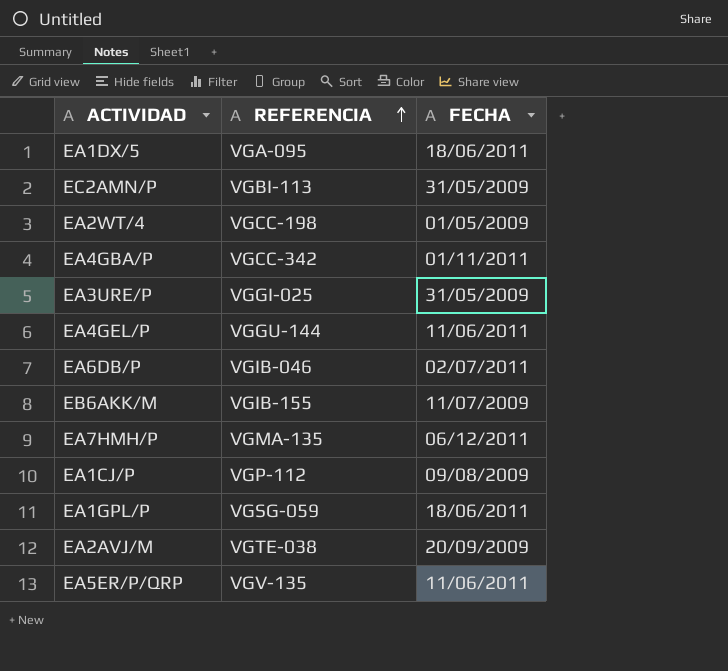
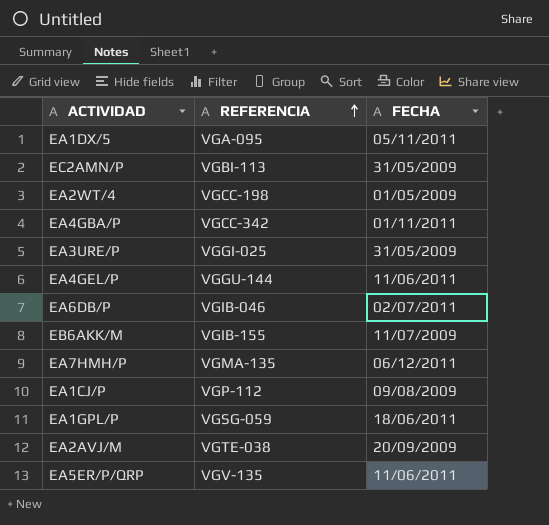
EA1DX/5 | FECHA: 18/06/2011 -> 05/11/2011

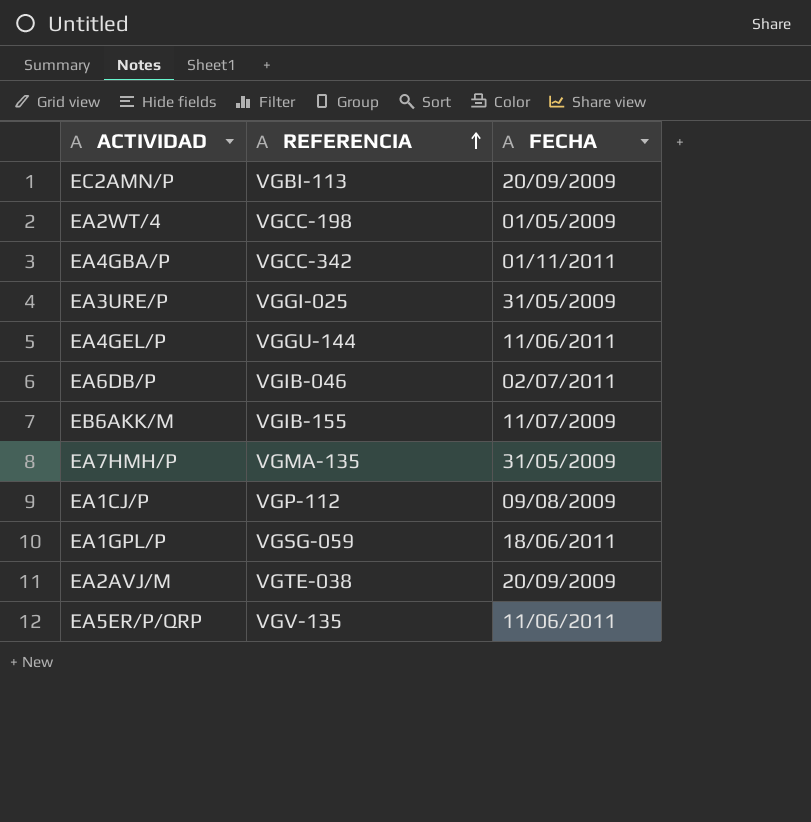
row EA1DX/5: VGA-095 | 05/11/2011 -> none
EC2AMN/P | FECHA: 31/05/2009 -> 20/09/2009
EA7HMH/P | FECHA: 06/12/2011 -> 31/05/2009

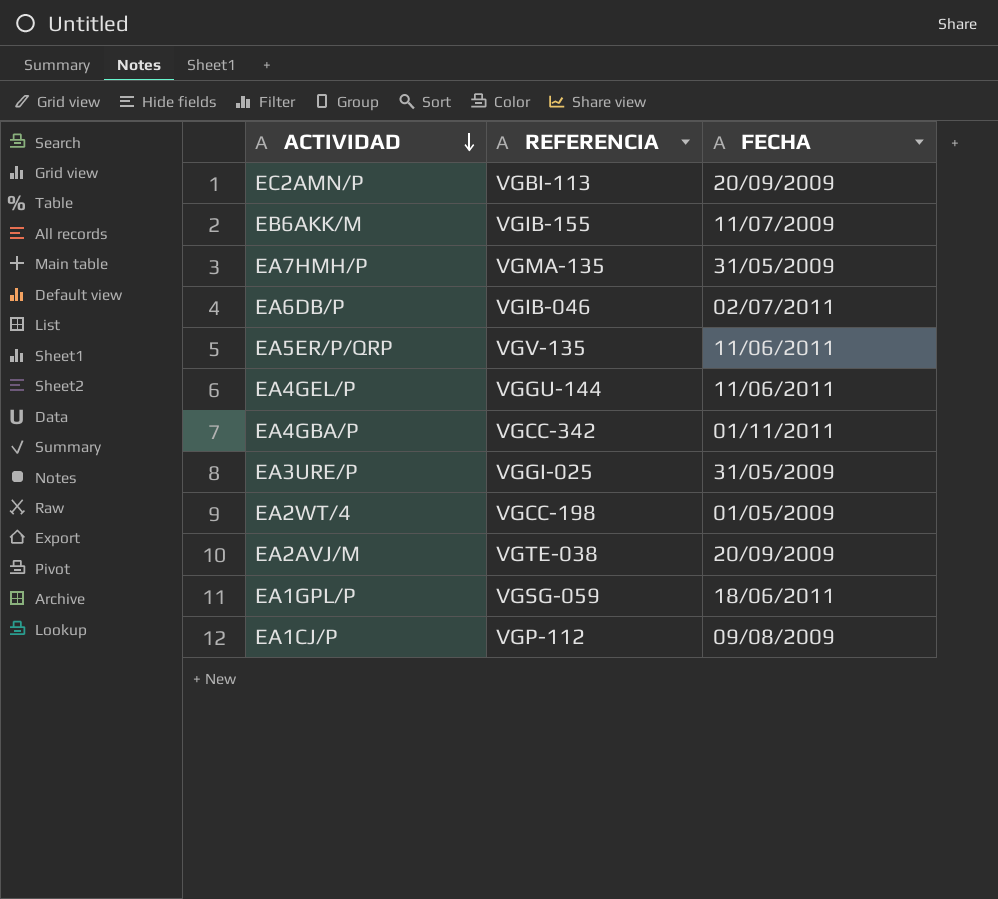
row order: REFERENCIA ascending -> ACTIVIDAD descending

